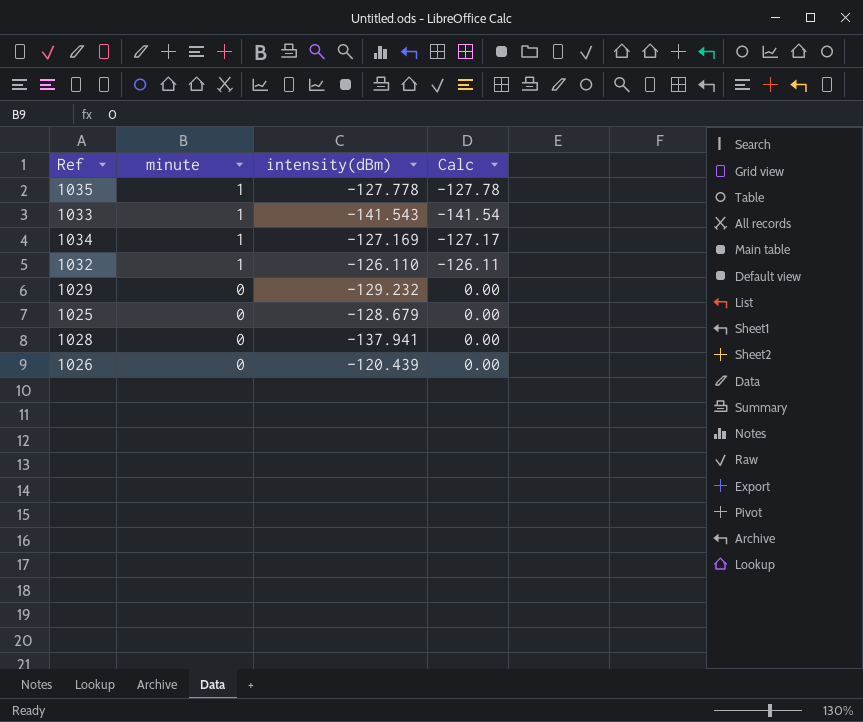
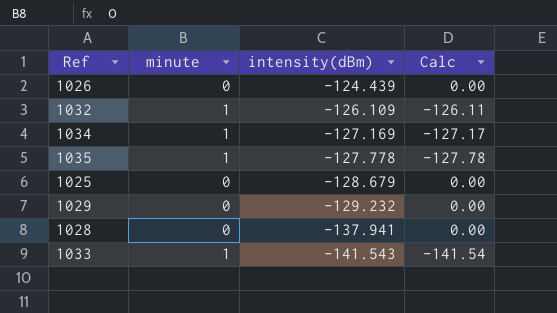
row order: minute descending -> intensity(dBm) descending
1026 | intensity(dBm): -120.439 -> -124.439
1032 | intensity(dBm): -126.110 -> -126.109

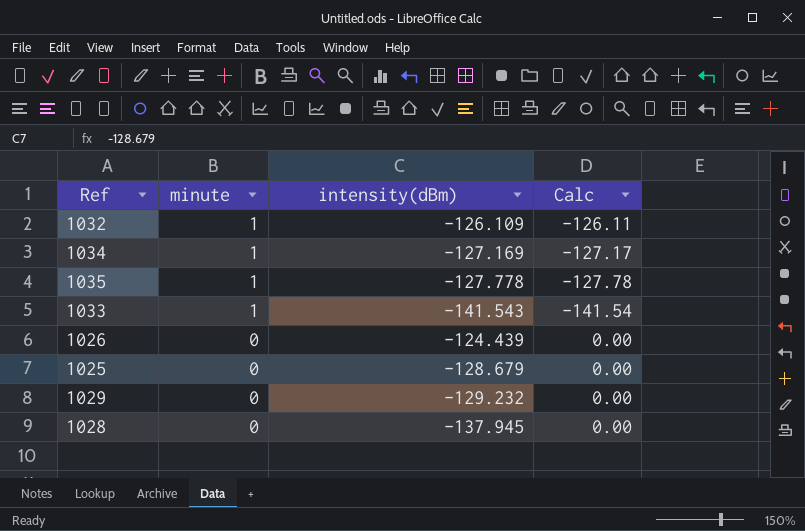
row order: intensity(dBm) descending -> minute descending
1028 | intensity(dBm): -137.941 -> -137.945

